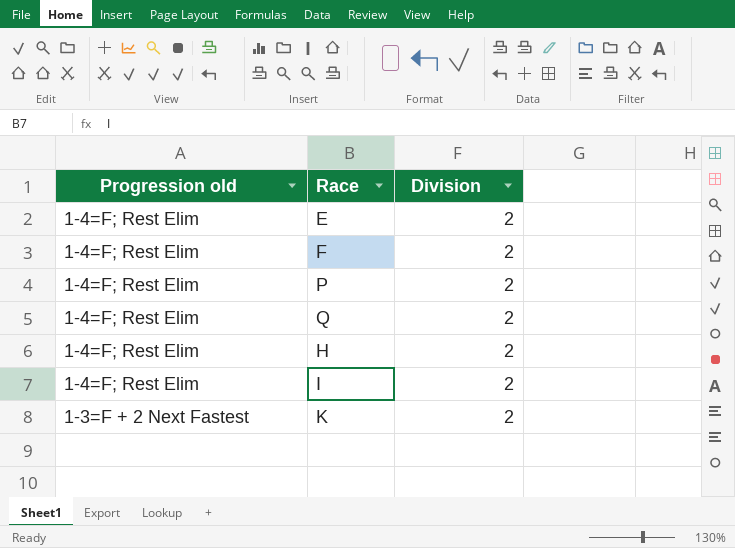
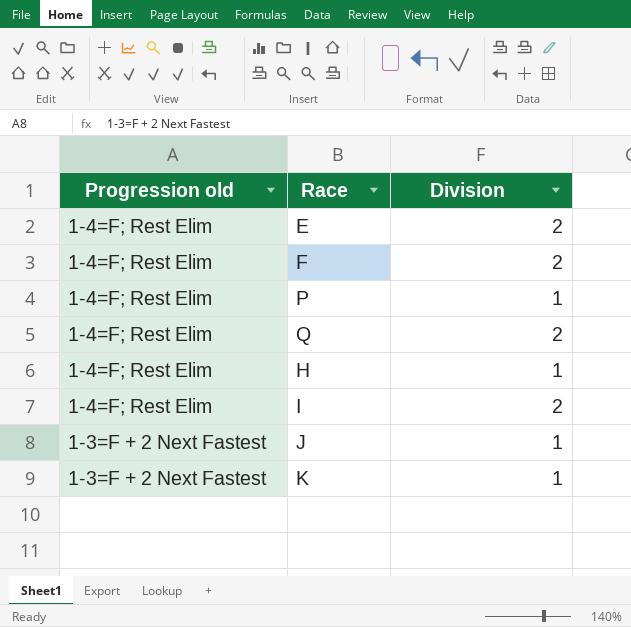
P | Division: 2 -> 1
H | Division: 2 -> 1
row J: none -> 1-3=F + 2 Next Fastest | 1
K | Division: 2 -> 1

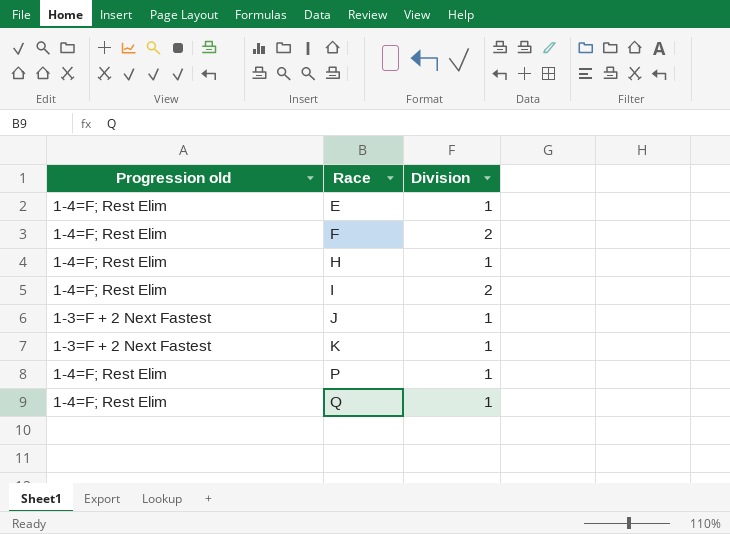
row order: Progression old descending -> Race ascending
E | Division: 2 -> 1
Q | Division: 2 -> 1

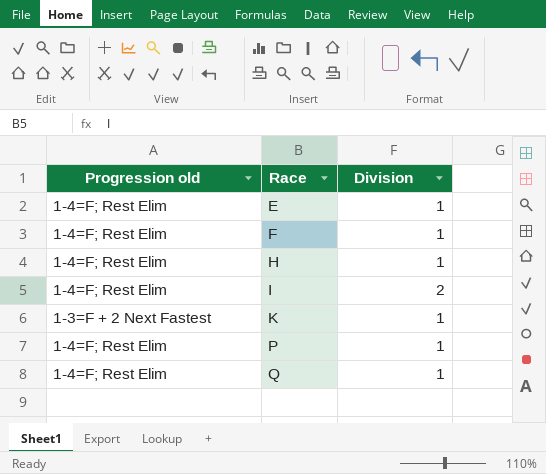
row J: 1-3=F + 2 Next Fastest | 1 -> none
F | Division: 2 -> 1

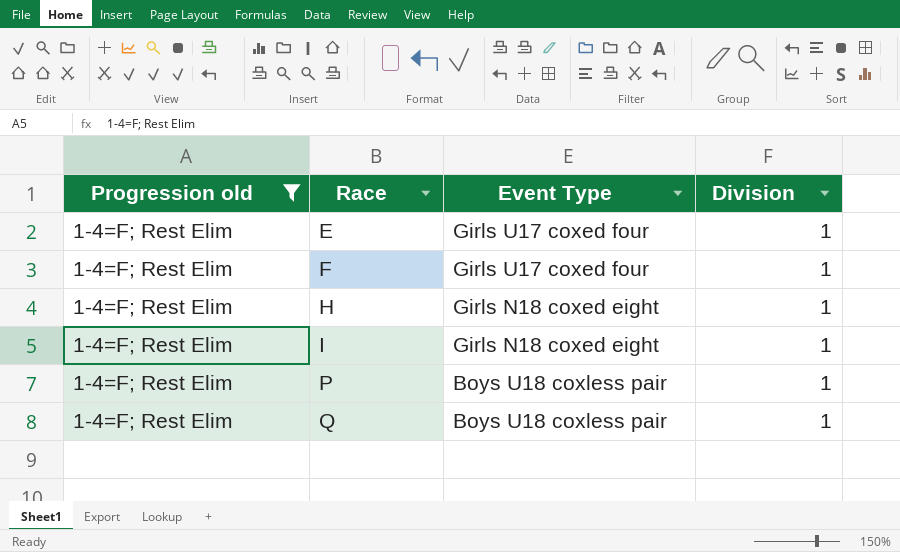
filter: none -> Progression old = 1-4=F; Rest Elim
column Event Type | position: none -> 3
I | Division: 2 -> 1

